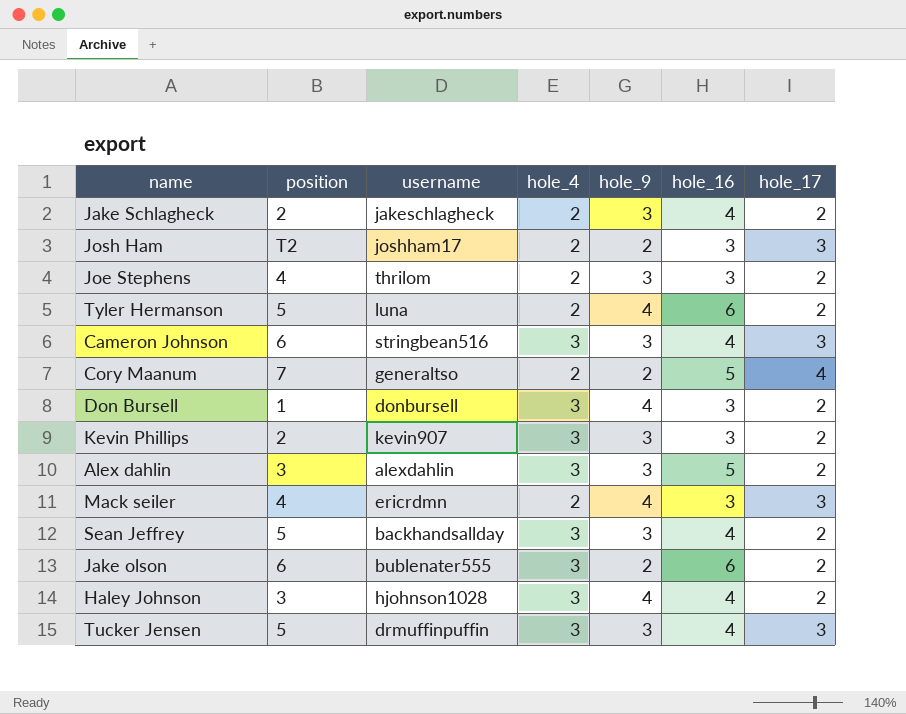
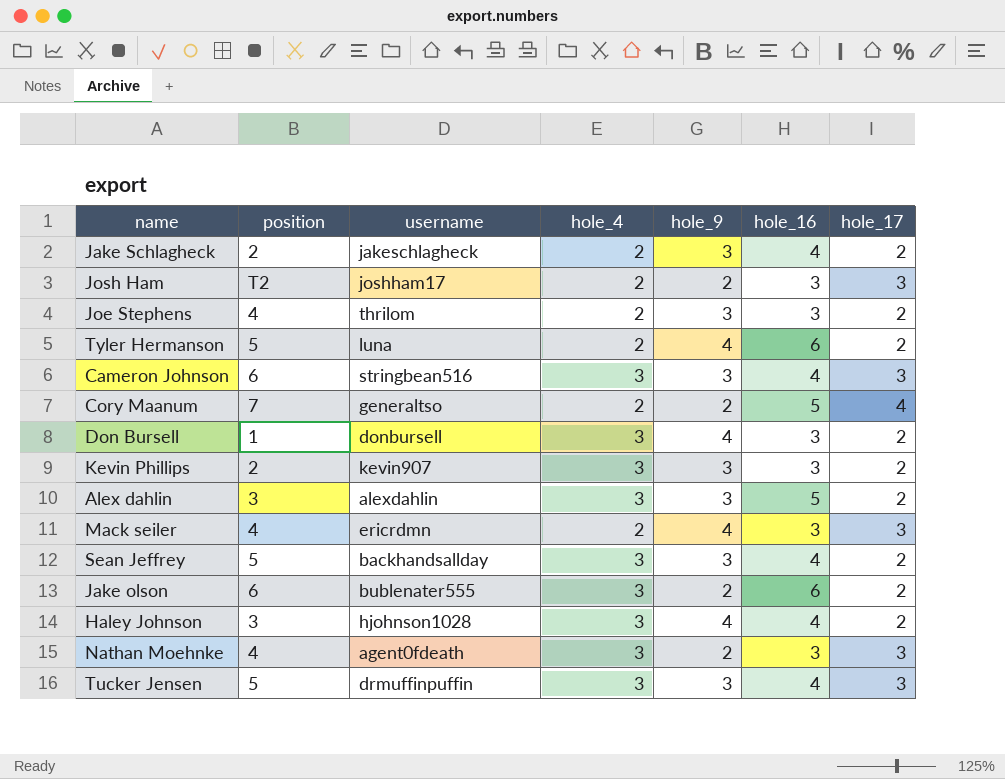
row Nathan Moehnke: none -> 4 | agent0fdeath | 3 | 2 | 3 | 3

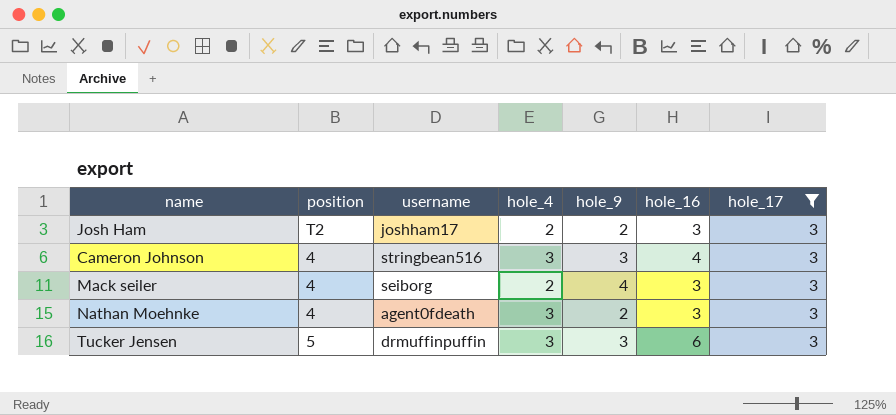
filter: none -> hole_17 = 3
Cameron Johnson | position: 6 -> 4
Mack seiler | username: ericrdmn -> seiborg
Tucker Jensen | hole_16: 4 -> 6

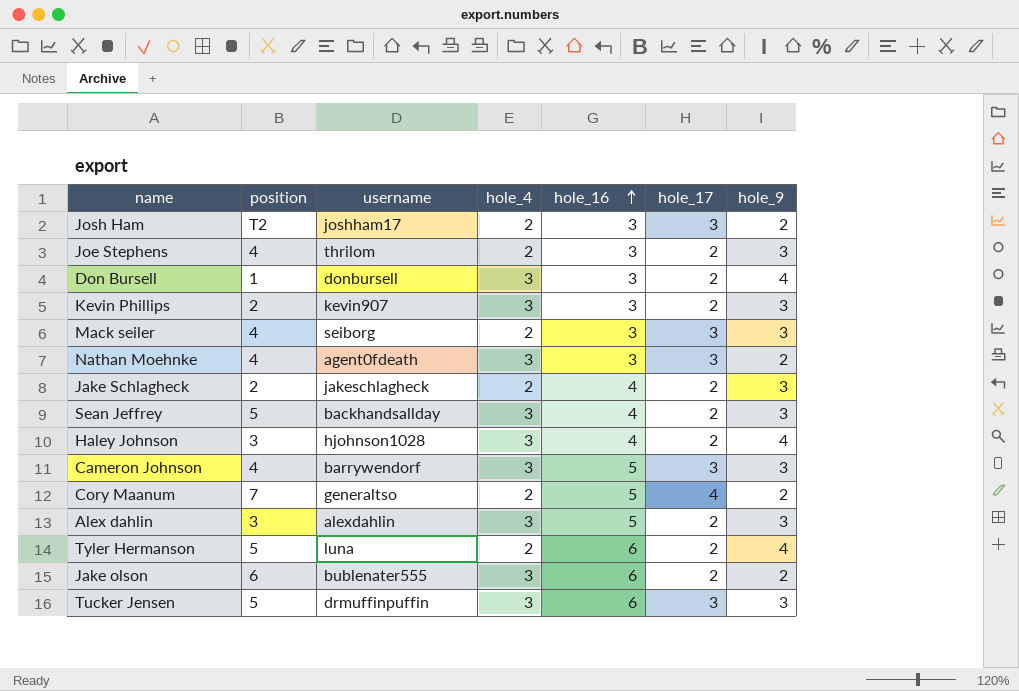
filter: hole_17 = 3 -> none
row order: none -> hole_16 ascending
column hole_9 | position: 5 -> 7
Mack seiler | hole_9: 4 -> 3
Cameron Johnson | username: stringbean516 -> barrywendorf
Cameron Johnson | hole_16: 4 -> 5

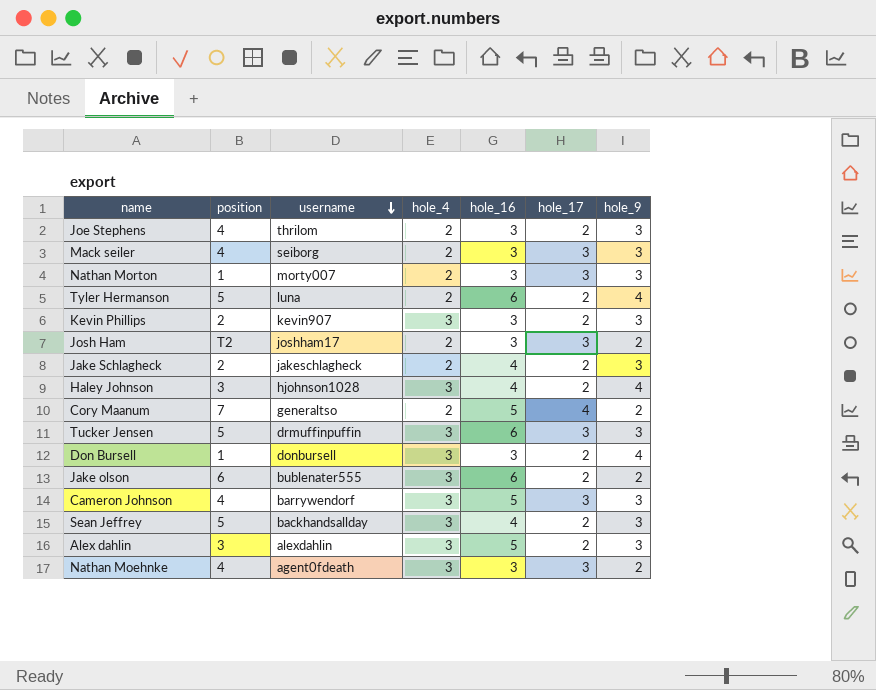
row order: hole_16 ascending -> username descending
row Nathan Morton: none -> 1 | morty007 | 2 | 3 | 3 | 3

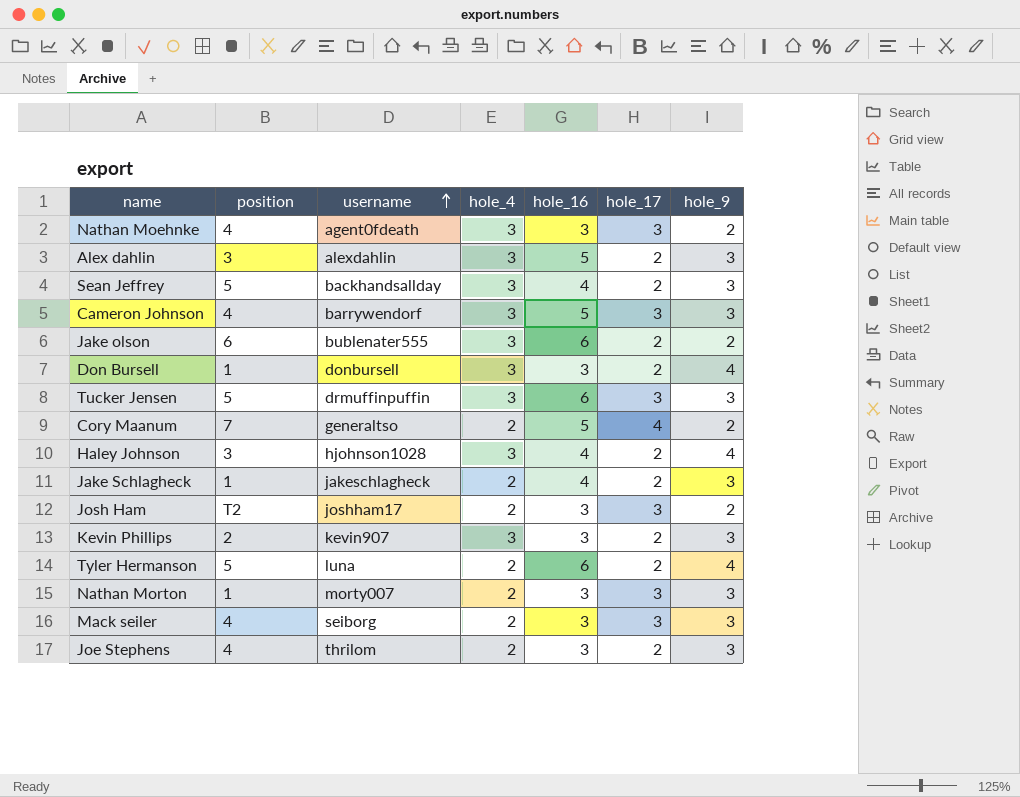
row order: username descending -> username ascending
Jake Schlagheck | position: 2 -> 1

